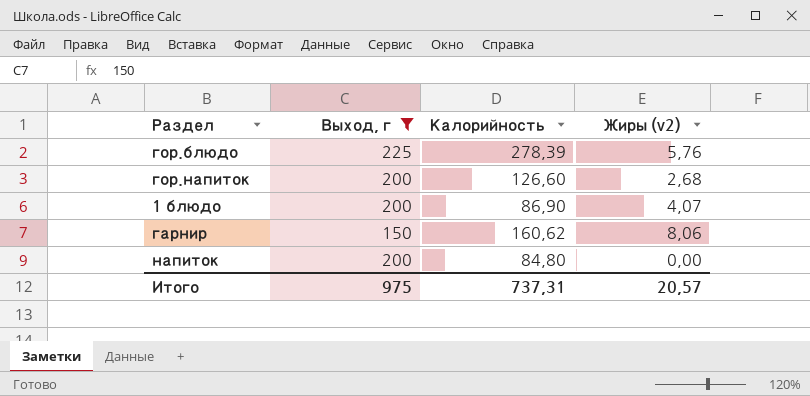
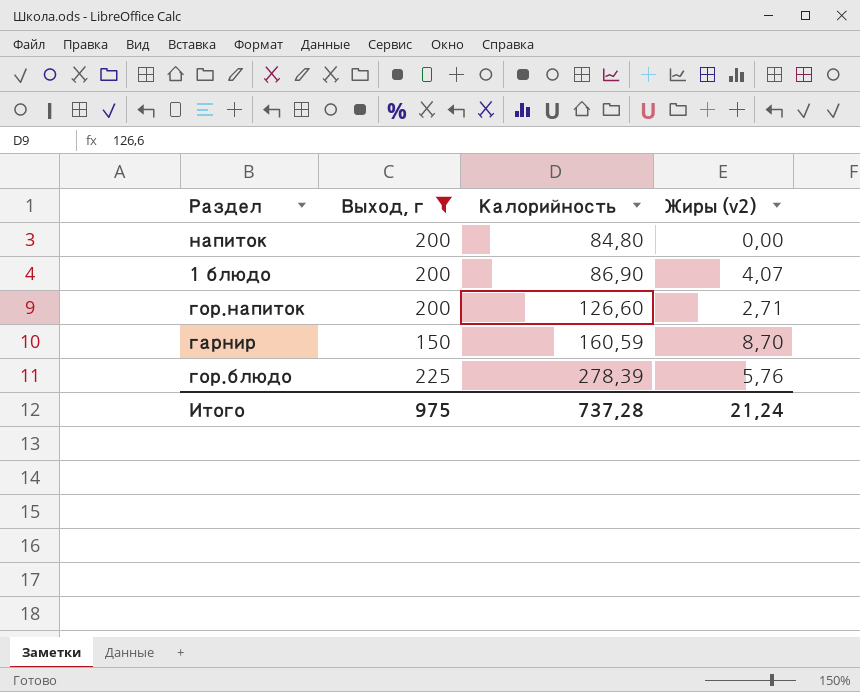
row order: none -> Калорийность ascending
гор.напиток | Жиры (v2): 2,68 -> 2,71
гарнир | Калорийность: 160,62 -> 160,59
гарнир | Жиры (v2): 8,06 -> 8,70
Итого | Калорийность: 737,31 -> 737,28
Итого | Жиры (v2): 20,57 -> 21,24

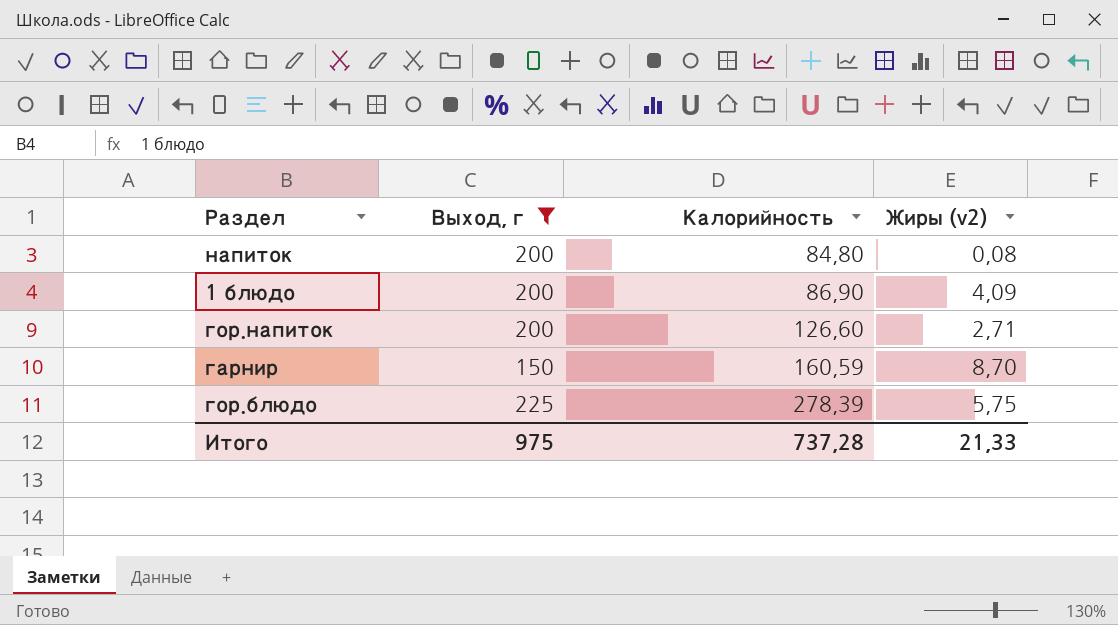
напиток | Жиры (v2): 0,00 -> 0,08
1 блюдо | Жиры (v2): 4,07 -> 4,09
гор.блюдо | Жиры (v2): 5,76 -> 5,75
Итого | Жиры (v2): 21,24 -> 21,33

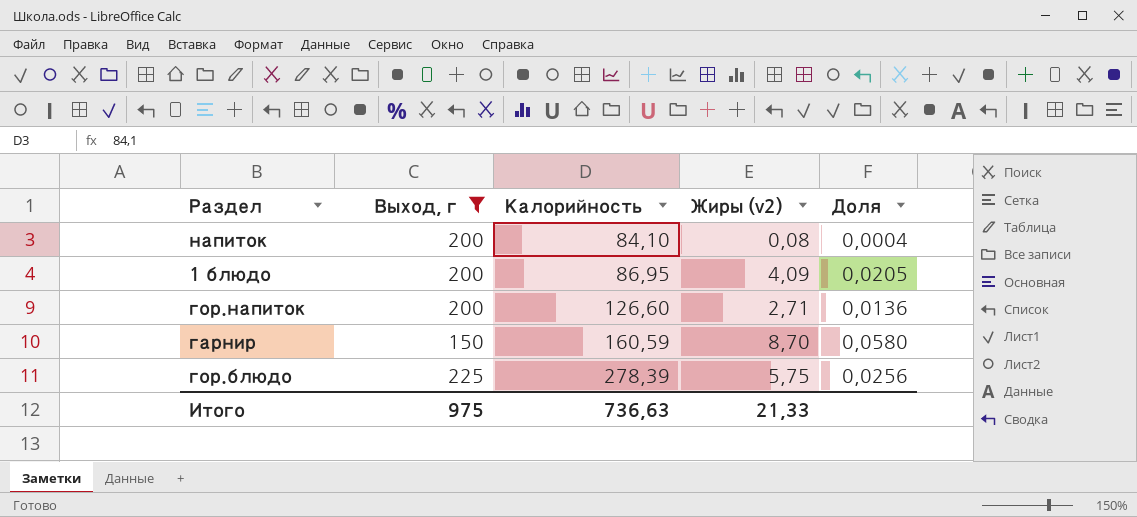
column Доля | formula: none -> [Жиры (v2)] / [Выход, г]
напиток | Калорийность: 84,80 -> 84,10
1 блюдо | Калорийность: 86,90 -> 86,95
Итого | Калорийность: 737,28 -> 736,63

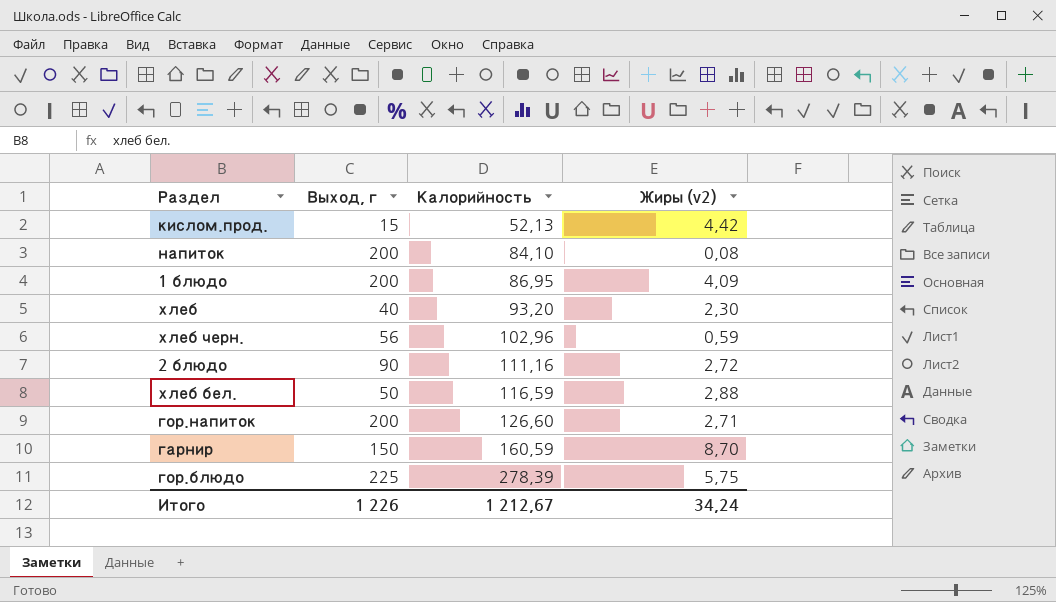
filter: Выход, г >= 150 -> none
column Доля | formula: [Жиры (v2)] / [Выход, г] -> none
Итого | Выход, г: 975 -> 1 226
Итого | Калорийность: 736,63 -> 1 212,67
Итого | Жиры (v2): 21,33 -> 34,24

